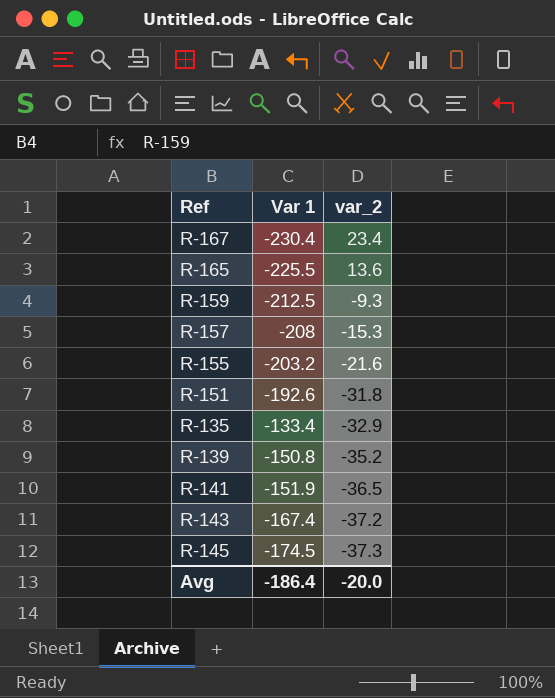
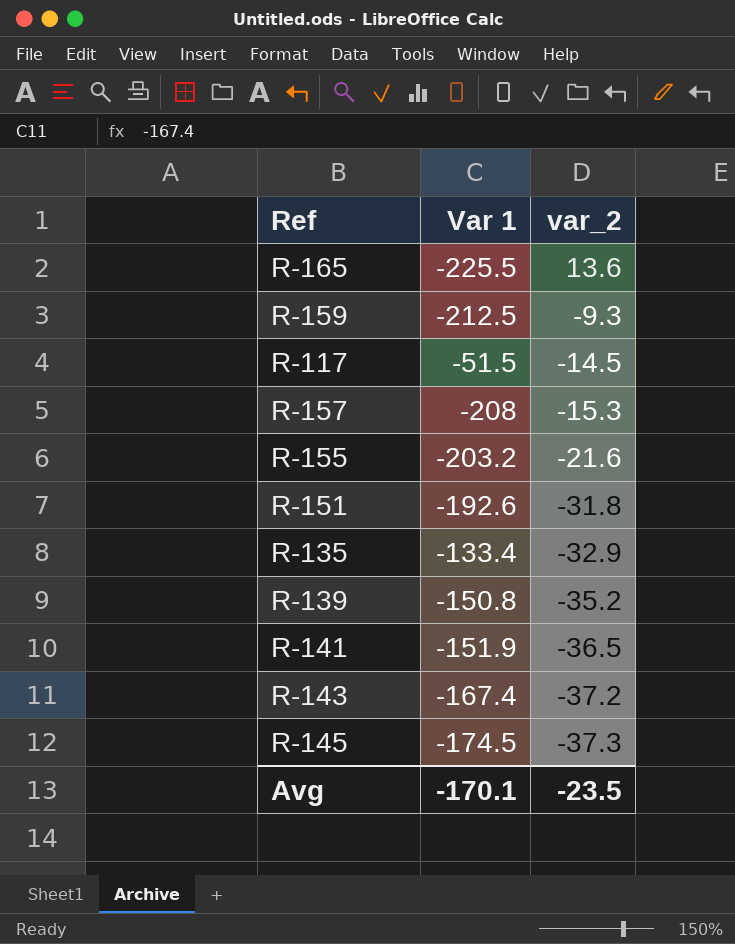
row R-167: -230.4 | 23.4 -> none
row R-117: none -> -51.5 | -14.5
Avg | Var 1: -186.4 -> -170.1
Avg | var_2: -20.0 -> -23.5

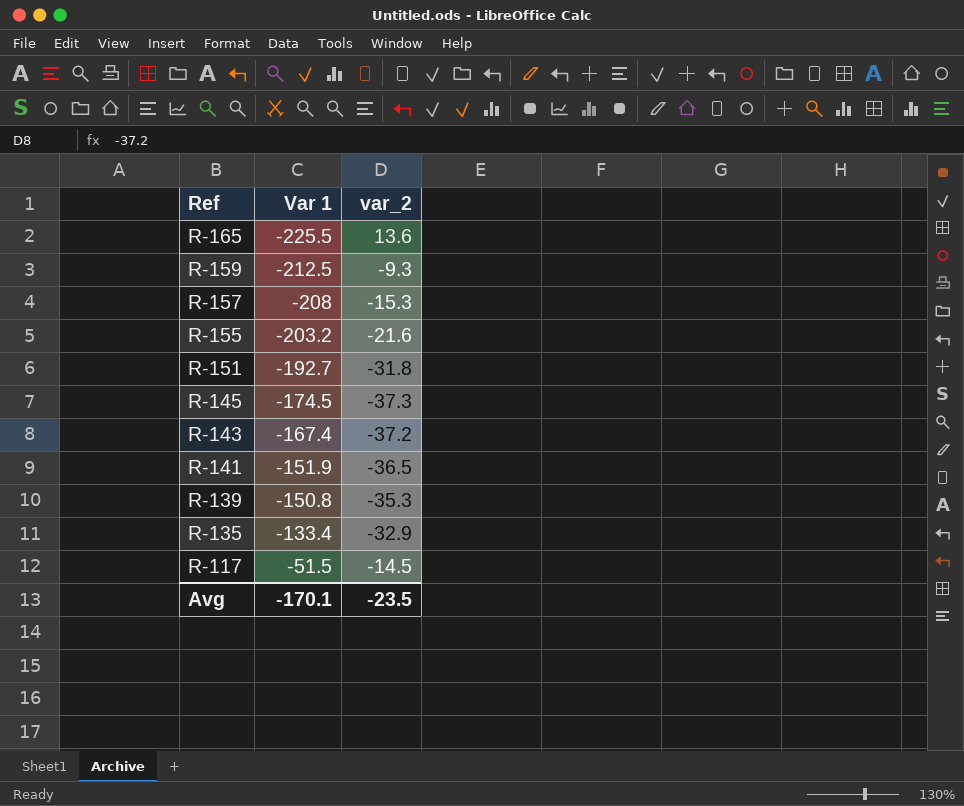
row order: var_2 descending -> Ref descending
R-151 | Var 1: -192.6 -> -192.7
R-139 | var_2: -35.2 -> -35.3

